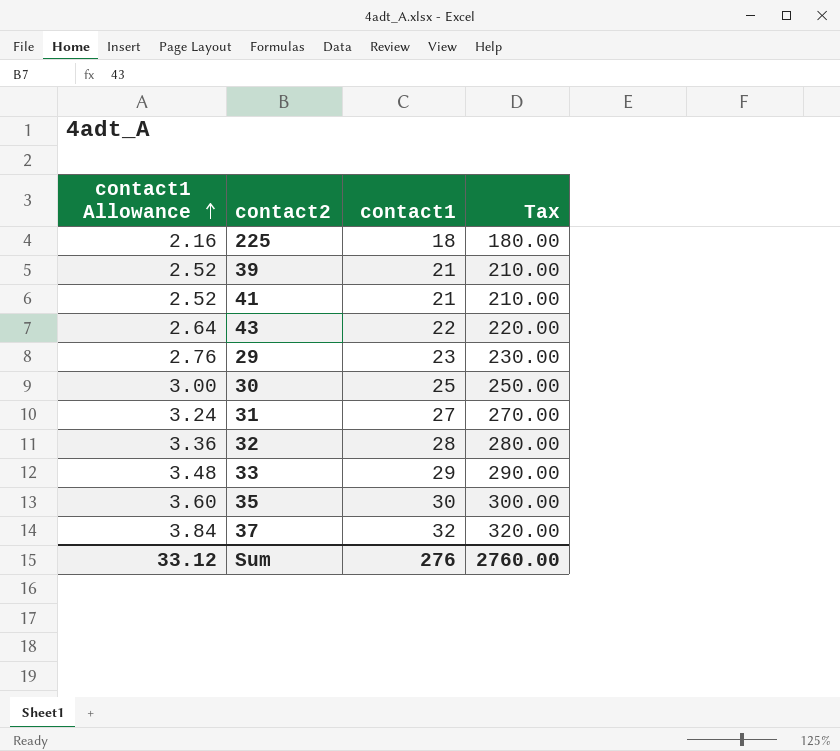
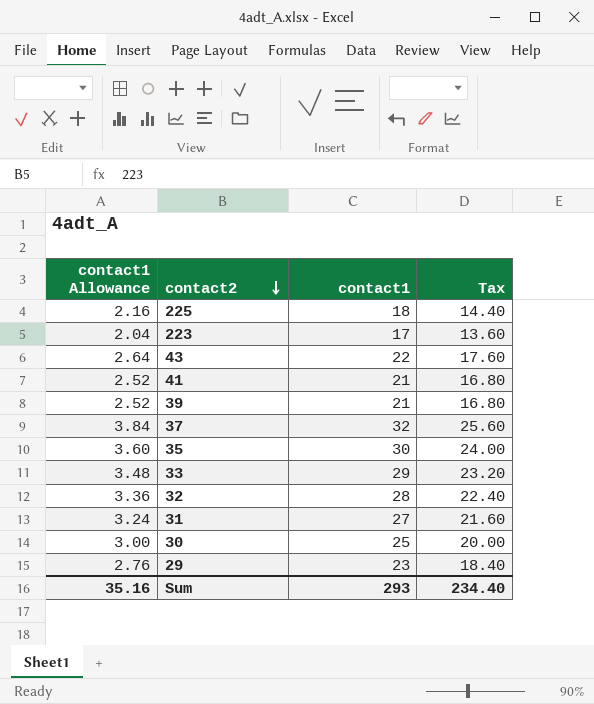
row order: contact1 Allowance ascending -> contact2 descending
column Tax | formula: [contact1] * 10 -> [contact1] * 0.8
row 223: none -> 2.04 | 17 | 13.60
Sum | contact1 Allowance: 33.12 -> 35.16
Sum | contact1: 276 -> 293
Sum | Tax: 2760.00 -> 234.40

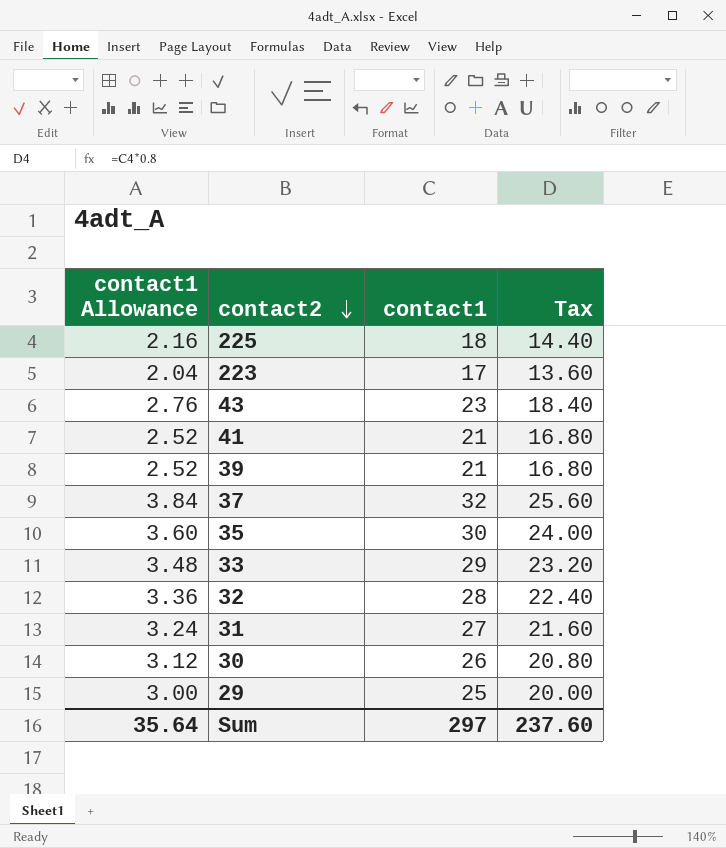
43 | contact1 Allowance: 2.64 -> 2.76
43 | contact1: 22 -> 23
43 | Tax: 17.60 -> 18.40
30 | contact1 Allowance: 3.00 -> 3.12
30 | contact1: 25 -> 26
30 | Tax: 20.00 -> 20.80
29 | contact1 Allowance: 2.76 -> 3.00
29 | contact1: 23 -> 25
29 | Tax: 18.40 -> 20.00
Sum | contact1 Allowance: 35.16 -> 35.64
Sum | contact1: 293 -> 297
Sum | Tax: 234.40 -> 237.60

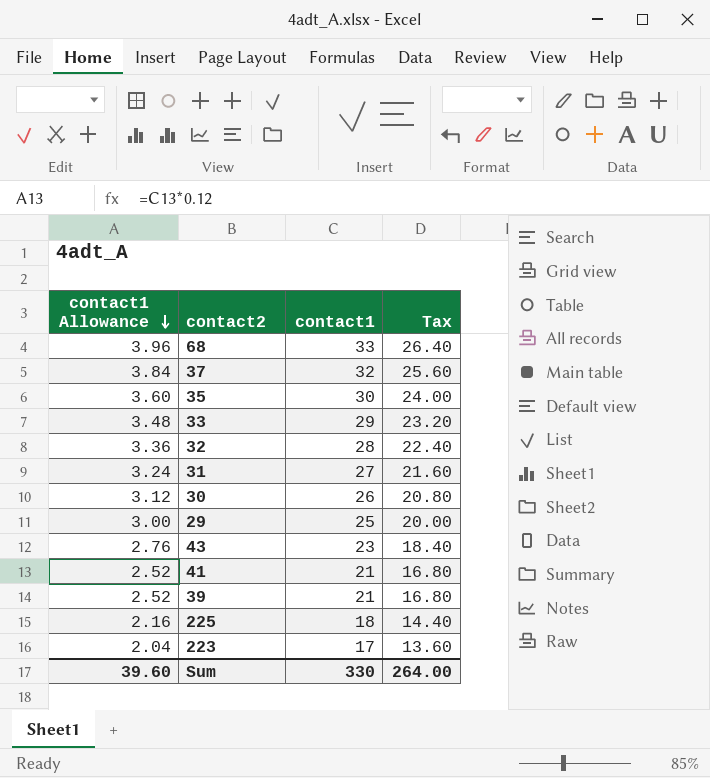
row order: contact2 descending -> contact1 Allowance descending
row 68: none -> 3.96 | 33 | 26.40
Sum | contact1 Allowance: 35.64 -> 39.60
Sum | contact1: 297 -> 330
Sum | Tax: 237.60 -> 264.00

